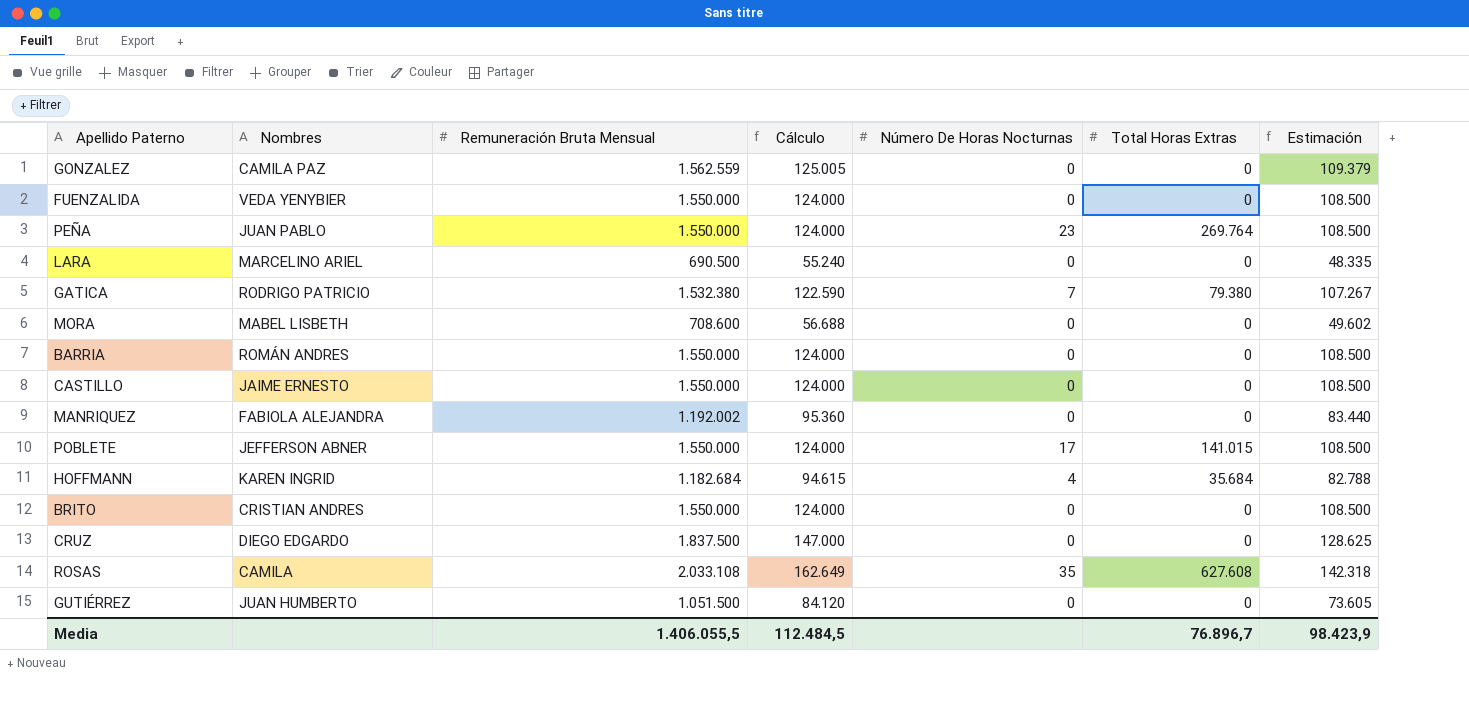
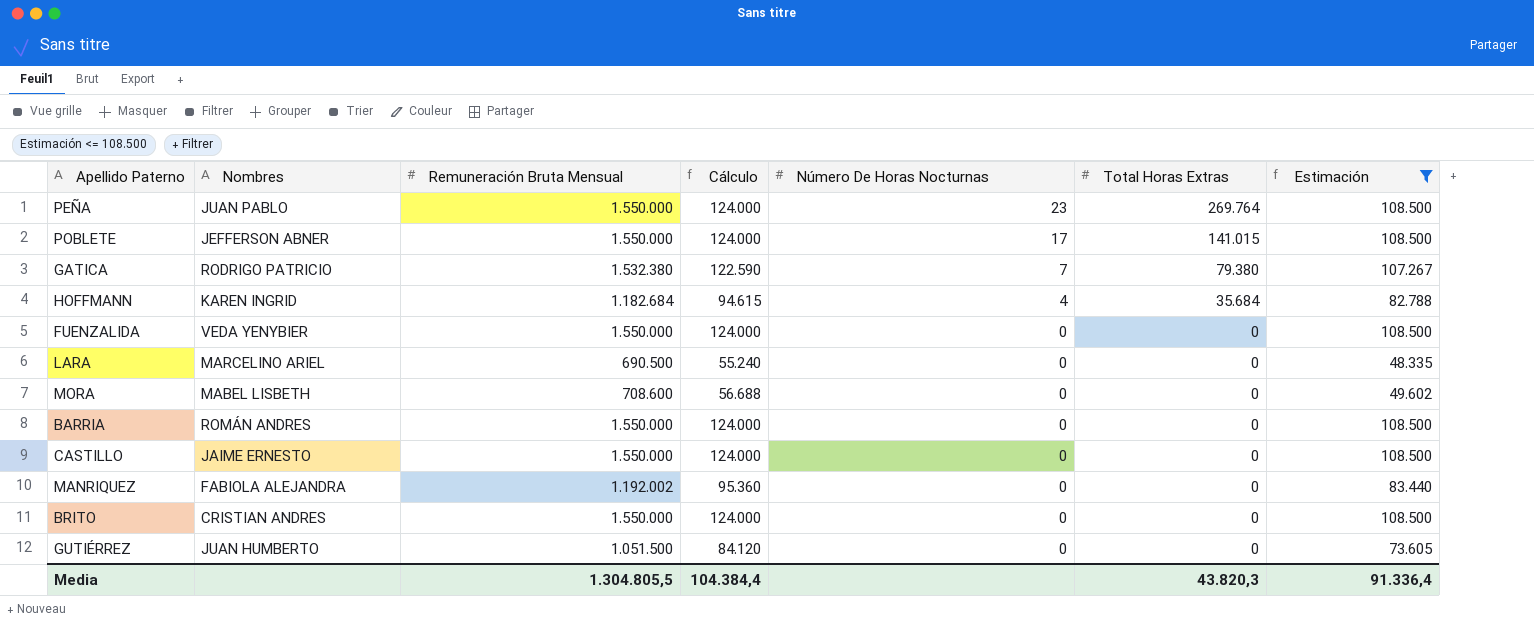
filter: none -> Estimación <= 108.500
row order: none -> Número De Horas Nocturnas descending
Media | Remuneración Bruta Mensual: 1.406.055,5 -> 1.304.805,5
Media | Cálculo: 112.484,5 -> 104.384,4
Media | Total Horas Extras: 76.896,7 -> 43.820,3
Media | Estimación: 98.423,9 -> 91.336,4

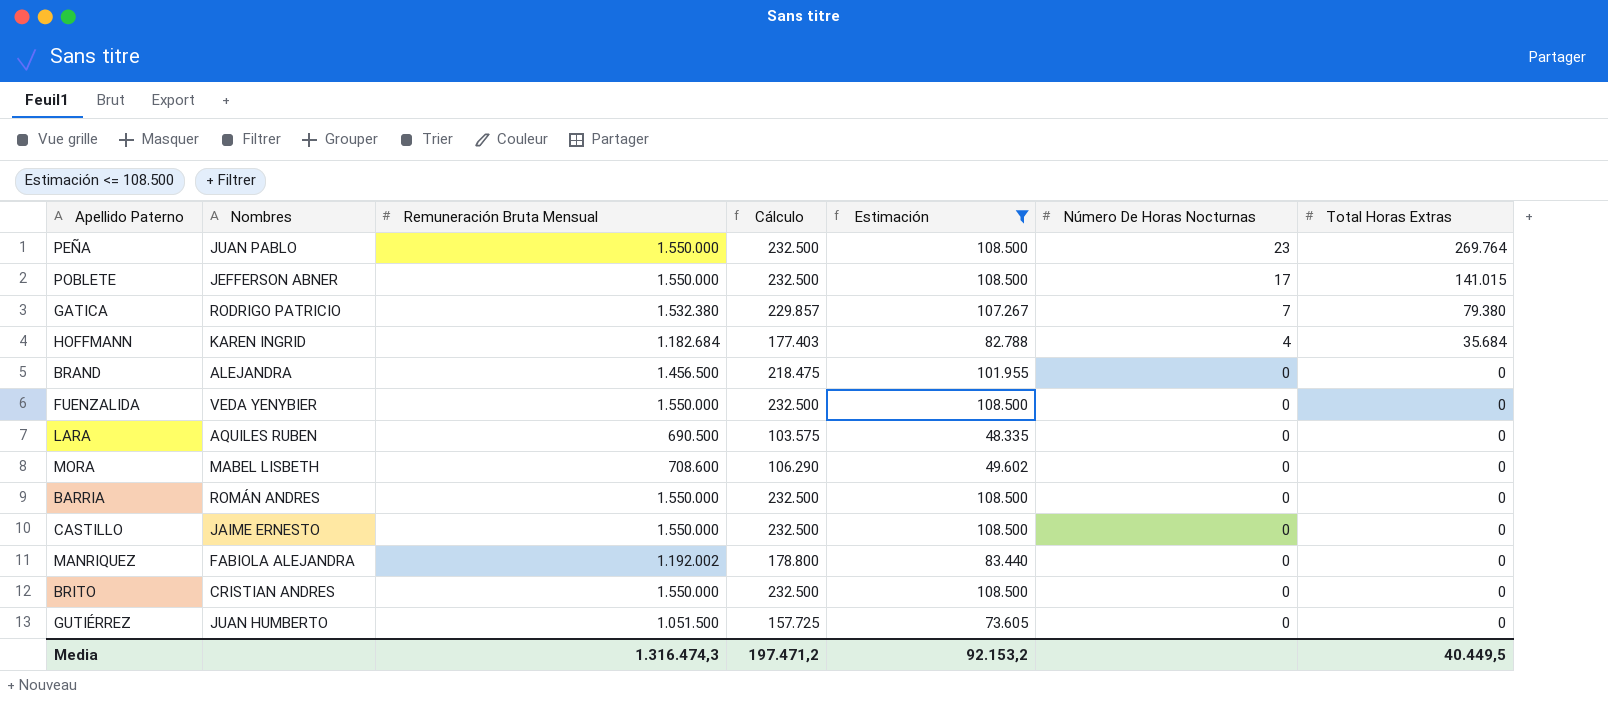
column Cálculo | formula: [Remuneración Bruta Mensual] * 0,08 -> [Remuneración Bruta Mensual] * 0,15
column Estimación | position: 7 -> 5
row BRAND: none -> ALEJANDRA | 1.456.500 | 218.475 | 101.955 | 0 | 0
LARA | Nombres: MARCELINO ARIEL -> AQUILES RUBEN
Media | Remuneración Bruta Mensual: 1.304.805,5 -> 1.316.474,3
Media | Cálculo: 104.384,4 -> 197.471,2
Media | Estimación: 91.336,4 -> 92.153,2
Media | Total Horas Extras: 43.820,3 -> 40.449,5

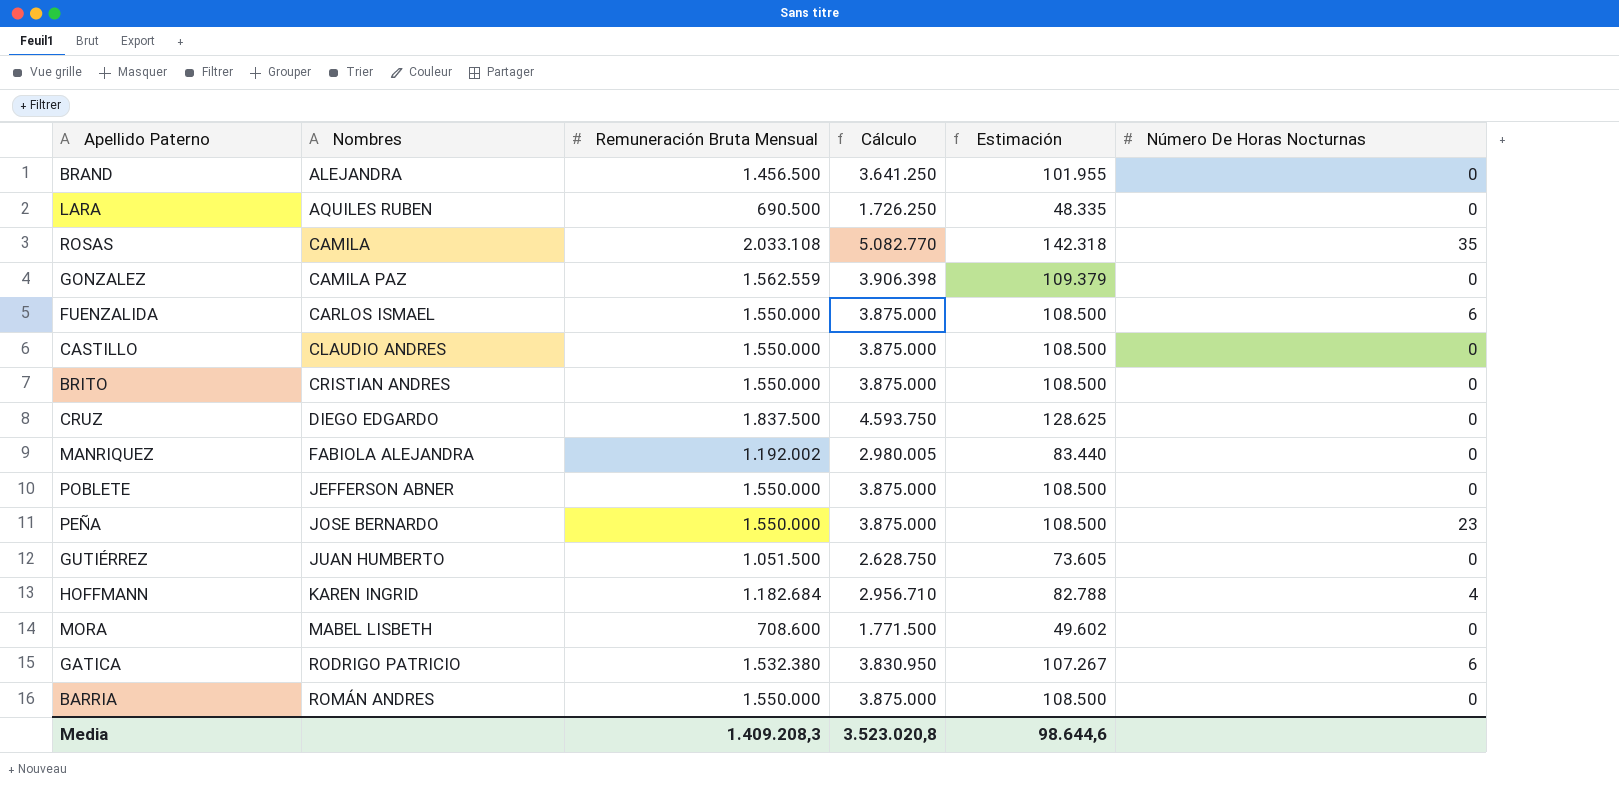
filter: Estimación <= 108.500 -> none
row order: Número De Horas Nocturnas descending -> Nombres ascending
column Total Horas Extras | position: 7 -> none
column Cálculo | formula: [Remuneración Bruta Mensual] * 0,15 -> [Remuneración Bruta Mensual] * 2,5
FUENZALIDA | Nombres: VEDA YENYBIER -> CARLOS ISMAEL
FUENZALIDA | Número De Horas Nocturnas: 0 -> 6
CASTILLO | Nombres: JAIME ERNESTO -> CLAUDIO ANDRES
POBLETE | Número De Horas Nocturnas: 17 -> 0
PEÑA | Nombres: JUAN PABLO -> JOSE BERNARDO
GATICA | Número De Horas Nocturnas: 7 -> 6
Media | Remuneración Bruta Mensual: 1.316.474,3 -> 1.409.208,3
Media | Cálculo: 197.471,2 -> 3.523.020,8
Media | Estimación: 92.153,2 -> 98.644,6

